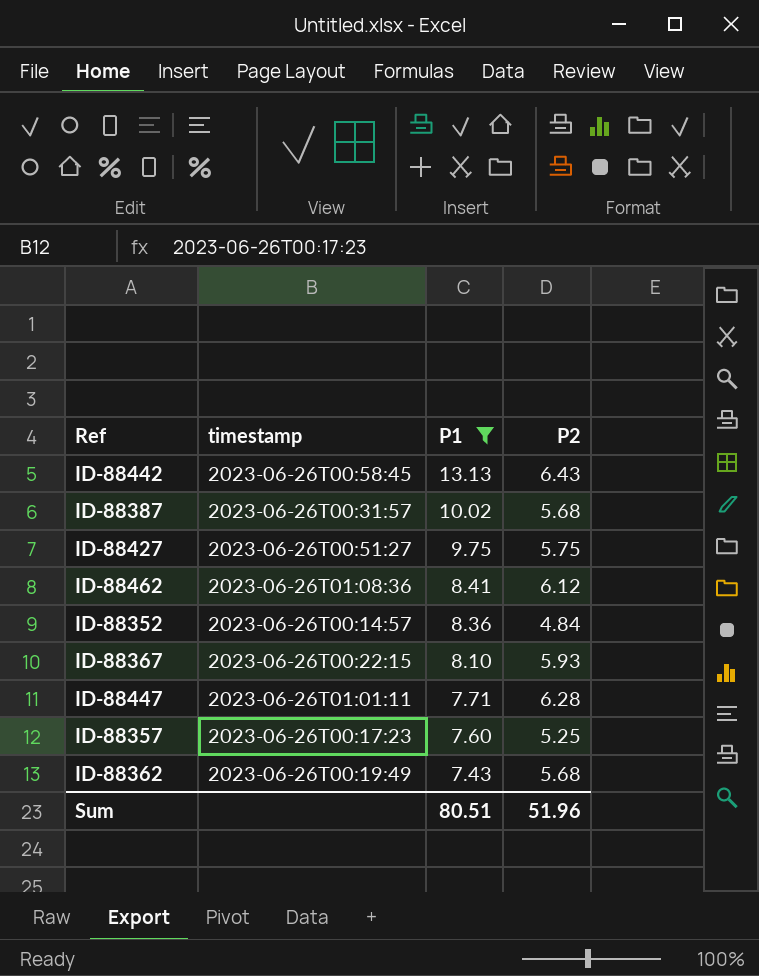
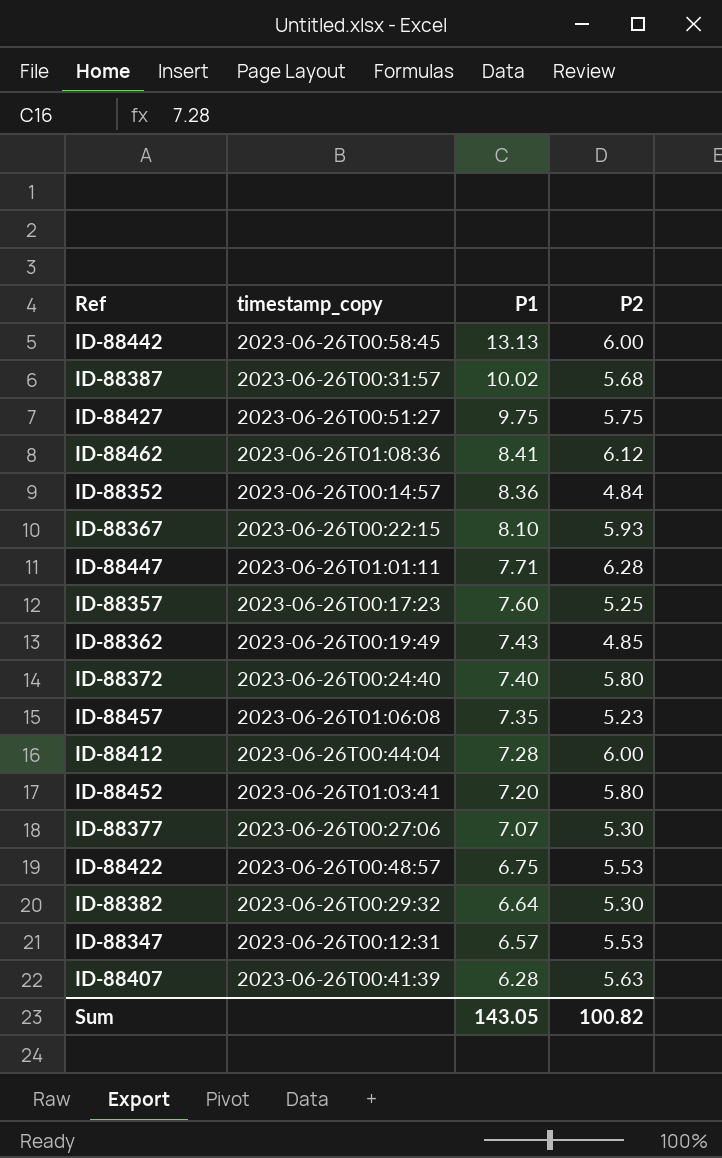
filter: P1 >= 7.43 -> none
column name: timestamp -> timestamp_copy
ID-88442 | P2: 6.43 -> 6.00
ID-88362 | P2: 5.68 -> 4.85
Sum | P1: 80.51 -> 143.05
Sum | P2: 51.96 -> 100.82

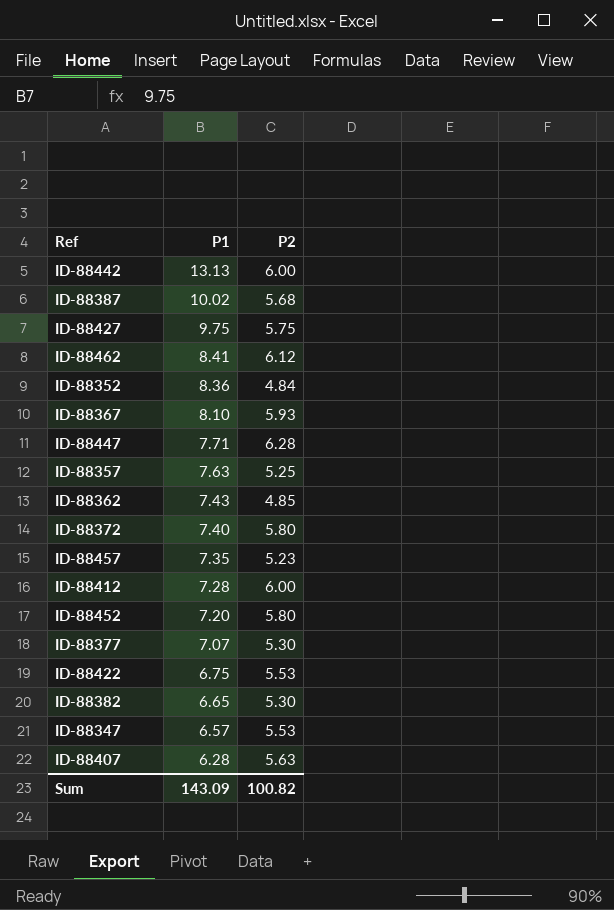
column timestamp_copy | position: 2 -> none
ID-88357 | P1: 7.60 -> 7.63
ID-88382 | P1: 6.64 -> 6.65
Sum | P1: 143.05 -> 143.09

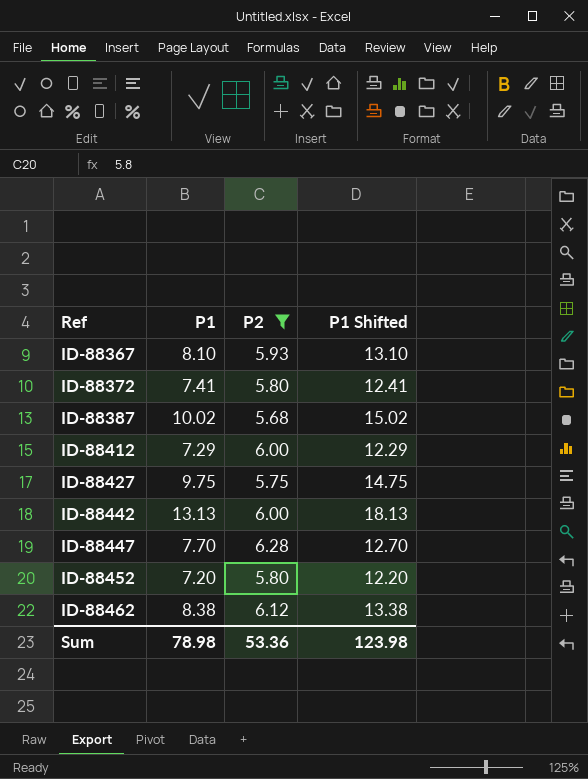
filter: none -> P2 >= 5.68
row order: P1 descending -> Ref ascending
column P1 Shifted | formula: none -> [P1] + 5
ID-88372 | P1: 7.40 -> 7.41
ID-88412 | P1: 7.28 -> 7.29
ID-88447 | P1: 7.71 -> 7.70
ID-88462 | P1: 8.41 -> 8.38
Sum | P1: 143.09 -> 78.98
Sum | P2: 100.82 -> 53.36

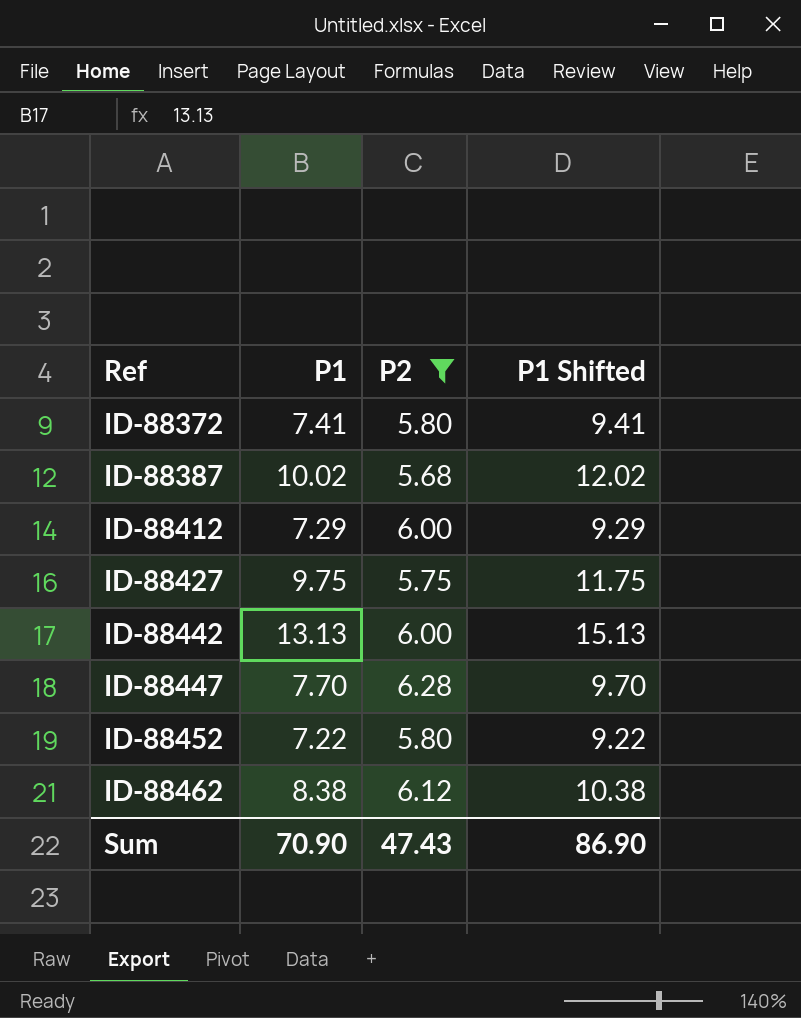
column P1 Shifted | formula: [P1] + 5 -> [P1] + 2
row ID-88367: 8.10 | 5.93 | 13.10 -> none
ID-88452 | P1: 7.20 -> 7.22
Sum | P1: 78.98 -> 70.90
Sum | P2: 53.36 -> 47.43
Sum | P1 Shifted: 123.98 -> 86.90

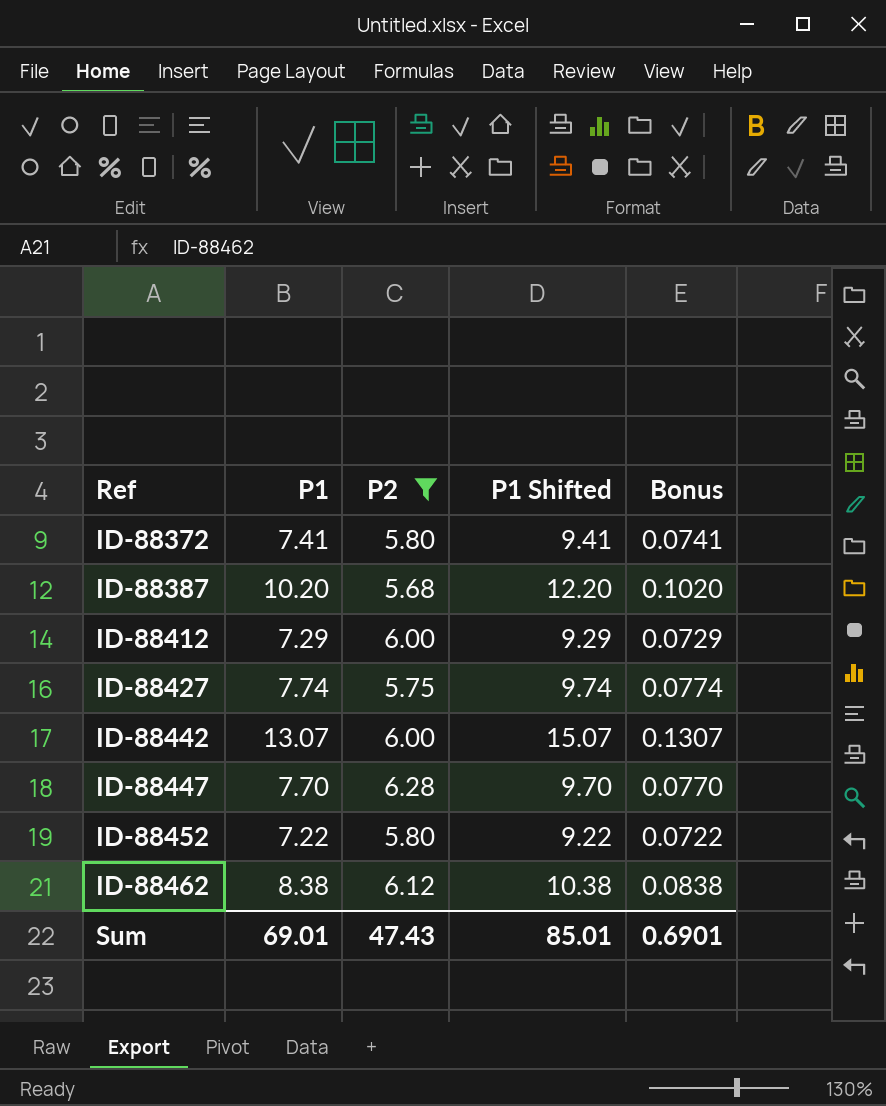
column Bonus | formula: none -> [P1] * 0.01
ID-88387 | P1: 10.02 -> 10.20
ID-88387 | P1 Shifted: 12.02 -> 12.20
ID-88427 | P1: 9.75 -> 7.74
ID-88427 | P1 Shifted: 11.75 -> 9.74
ID-88442 | P1: 13.13 -> 13.07
ID-88442 | P1 Shifted: 15.13 -> 15.07
Sum | P1: 70.90 -> 69.01
Sum | P1 Shifted: 86.90 -> 85.01

